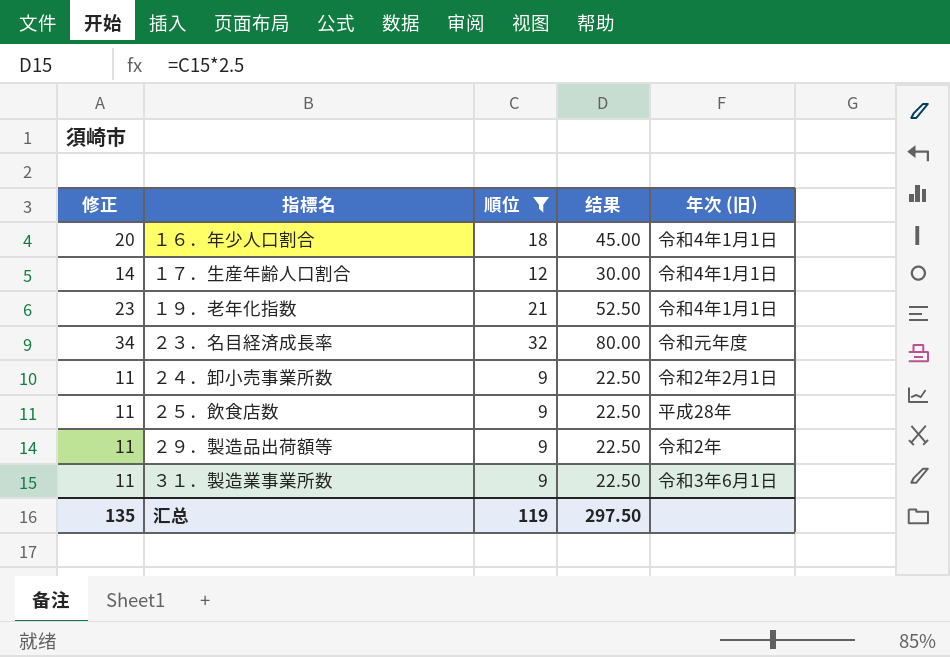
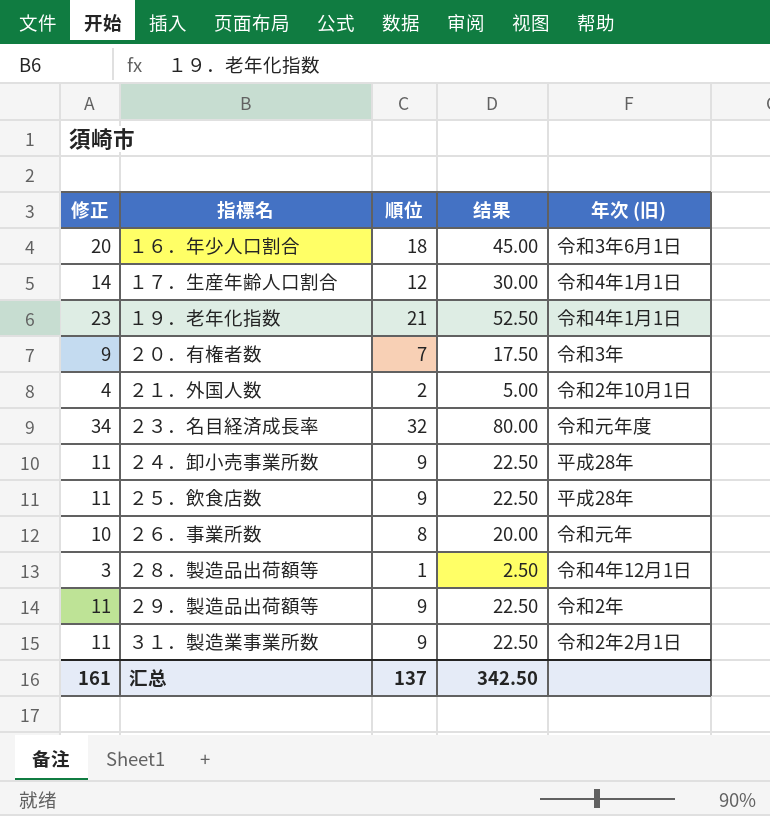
filter: 順位 >= 9 -> none
１６．年少人口割合 | 年次 (旧): 令和4年1月1日 -> 令和3年6月1日
２４．卸小売事業所数 | 年次 (旧): 令和2年2月1日 -> 平成28年
３１．製造業事業所数 | 年次 (旧): 令和3年6月1日 -> 令和2年2月1日
汇总 | 修正: 135 -> 161
汇总 | 順位: 119 -> 137
汇总 | 结果: 297.50 -> 342.50

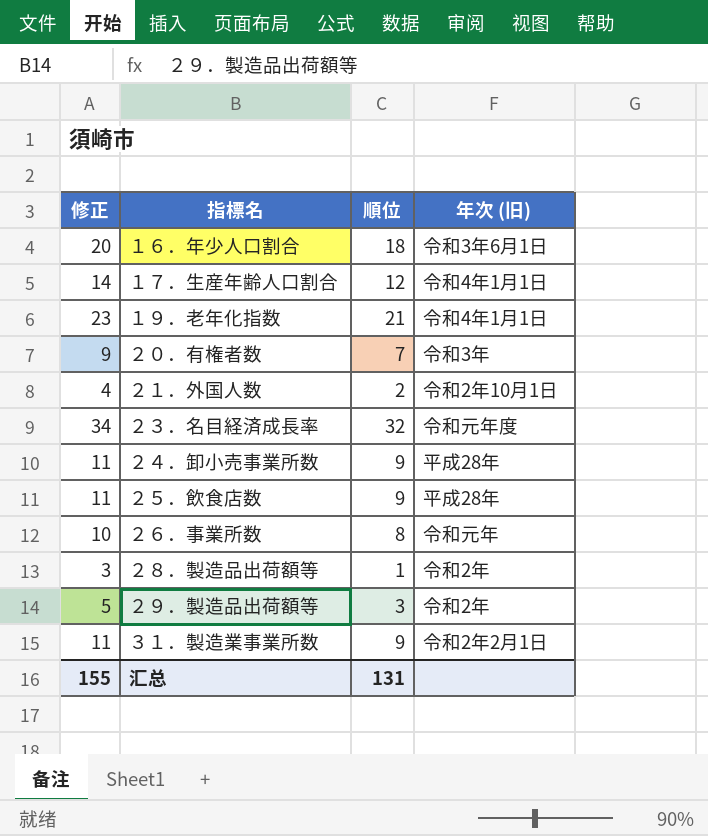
column 结果 | formula: [順位] * 2.5 -> none
２８．製造品出荷額等 | 年次 (旧): 令和4年12月1日 -> 令和2年
２９．製造品出荷額等 | 修正: 11 -> 5
２９．製造品出荷額等 | 順位: 9 -> 3
汇总 | 修正: 161 -> 155
汇总 | 順位: 137 -> 131

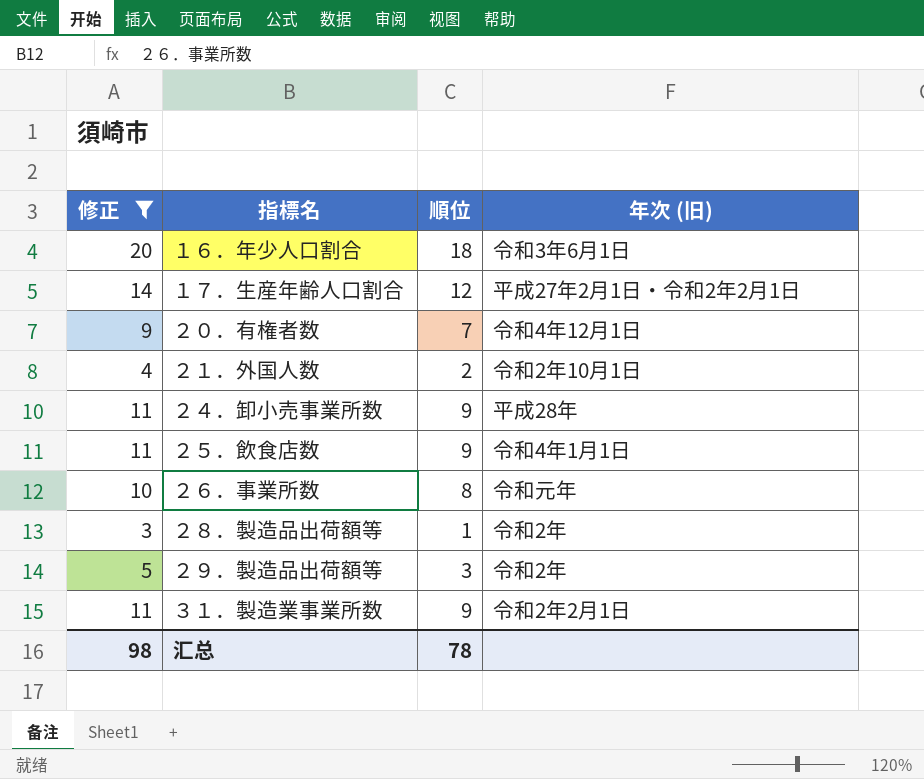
filter: none -> 修正 <= 20
１７．生産年齢人口割合 | 年次 (旧): 令和4年1月1日 -> 平成27年2月1日・令和2年2月1日
２０．有権者数 | 年次 (旧): 令和3年 -> 令和4年12月1日
２５．飲食店数 | 年次 (旧): 平成28年 -> 令和4年1月1日
汇总 | 修正: 155 -> 98
汇总 | 順位: 131 -> 78

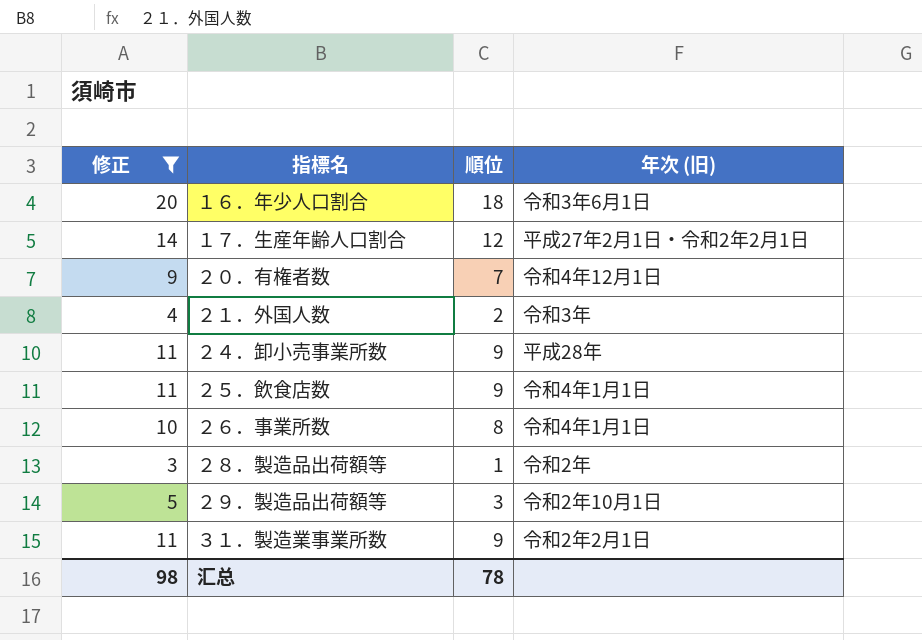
２１．外国人数 | 年次 (旧): 令和2年10月1日 -> 令和3年
２６．事業所数 | 年次 (旧): 令和元年 -> 令和4年1月1日
２９．製造品出荷額等 | 年次 (旧): 令和2年 -> 令和2年10月1日

